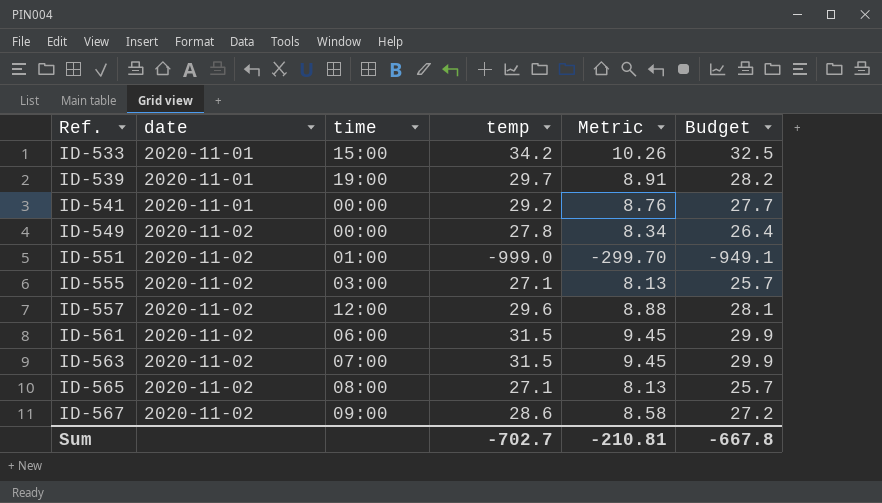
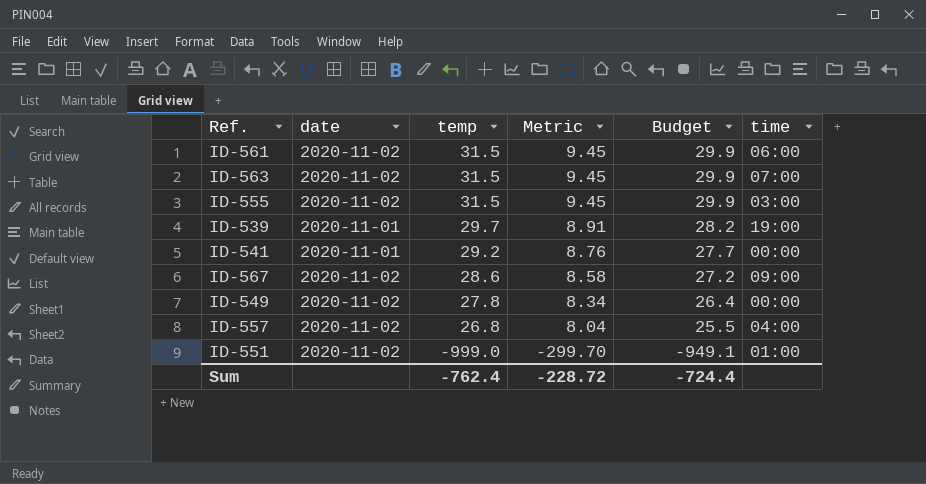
row order: Ref. ascending -> temp descending
column time | position: 3 -> 6
row ID-533: 2020-11-01 | 15:00 | 34.2 | 10.26 | 32.5 -> none
row ID-565: 2020-11-02 | 08:00 | 27.1 | 8.13 | 25.7 -> none
ID-555 | temp: 27.1 -> 31.5
ID-555 | Metric: 8.13 -> 9.45
ID-555 | Budget: 25.7 -> 29.9
ID-557 | temp: 29.6 -> 26.8
ID-557 | Metric: 8.88 -> 8.04
ID-557 | Budget: 28.1 -> 25.5
ID-557 | time: 12:00 -> 04:00
Sum | temp: -702.7 -> -762.4
Sum | Metric: -210.81 -> -228.72
Sum | Budget: -667.8 -> -724.4

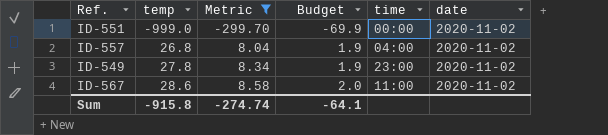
filter: none -> Metric <= 8.58
row order: temp descending -> temp ascending
column Budget | formula: [temp] * 0.95 -> [temp] * 0.07
column date | position: 2 -> 6
ID-551 | time: 01:00 -> 00:00
ID-549 | time: 00:00 -> 23:00
ID-567 | time: 09:00 -> 11:00
Sum | temp: -762.4 -> -915.8
Sum | Metric: -228.72 -> -274.74
Sum | Budget: -724.4 -> -64.1

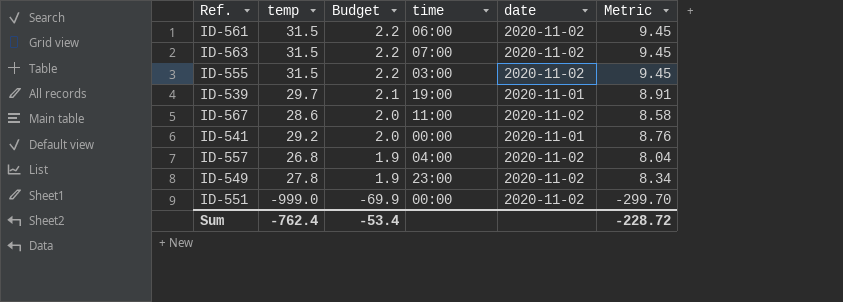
filter: Metric <= 8.58 -> none
row order: temp ascending -> Budget descending
column Metric | position: 3 -> 6
Sum | temp: -915.8 -> -762.4
Sum | Budget: -64.1 -> -53.4
Sum | Metric: -274.74 -> -228.72

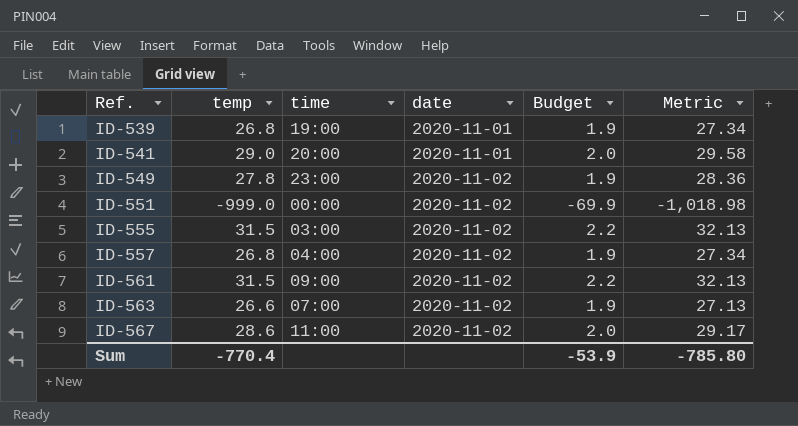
row order: Budget descending -> Ref. ascending
column Budget | position: 3 -> 5
column Metric | formula: [temp] * 0.3 -> [temp] * 1.02
ID-539 | temp: 29.7 -> 26.8
ID-539 | Budget: 2.1 -> 1.9
ID-541 | temp: 29.2 -> 29.0
ID-541 | time: 00:00 -> 20:00
ID-561 | time: 06:00 -> 09:00
ID-563 | temp: 31.5 -> 26.6
ID-563 | Budget: 2.2 -> 1.9
Sum | temp: -762.4 -> -770.4
Sum | Budget: -53.4 -> -53.9
Sum | Metric: -228.72 -> -785.80

